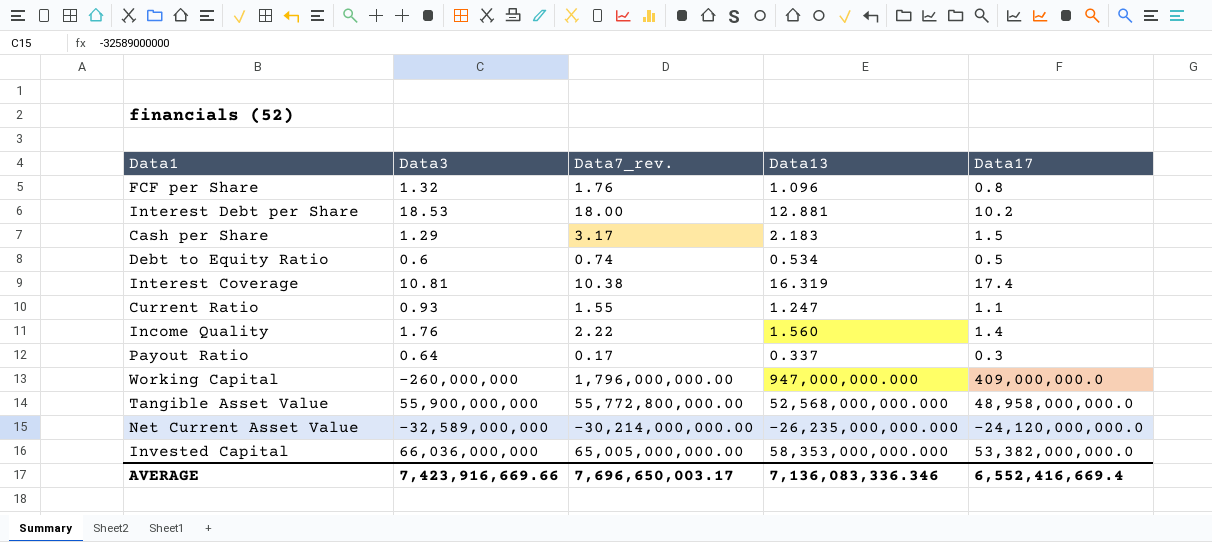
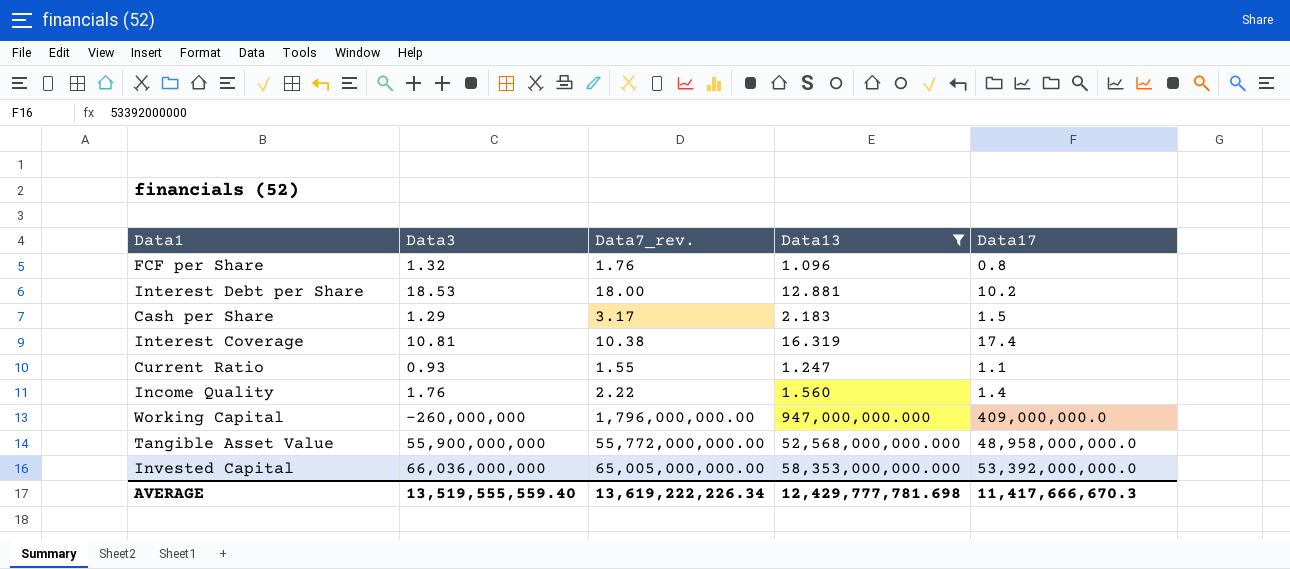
filter: none -> Data13 >= 1.096
Tangible Asset Value | Data7_rev.: 55,772,800,000.00 -> 55,772,000,000.00
Invested Capital | Data17: 53,382,000,000.0 -> 53,392,000,000.0
AVERAGE | Data3: 7,423,916,669.66 -> 13,519,555,559.40
AVERAGE | Data7_rev.: 7,696,650,003.17 -> 13,619,222,226.34
AVERAGE | Data13: 7,136,083,336.346 -> 12,429,777,781.698
AVERAGE | Data17: 6,552,416,669.4 -> 11,417,666,670.3

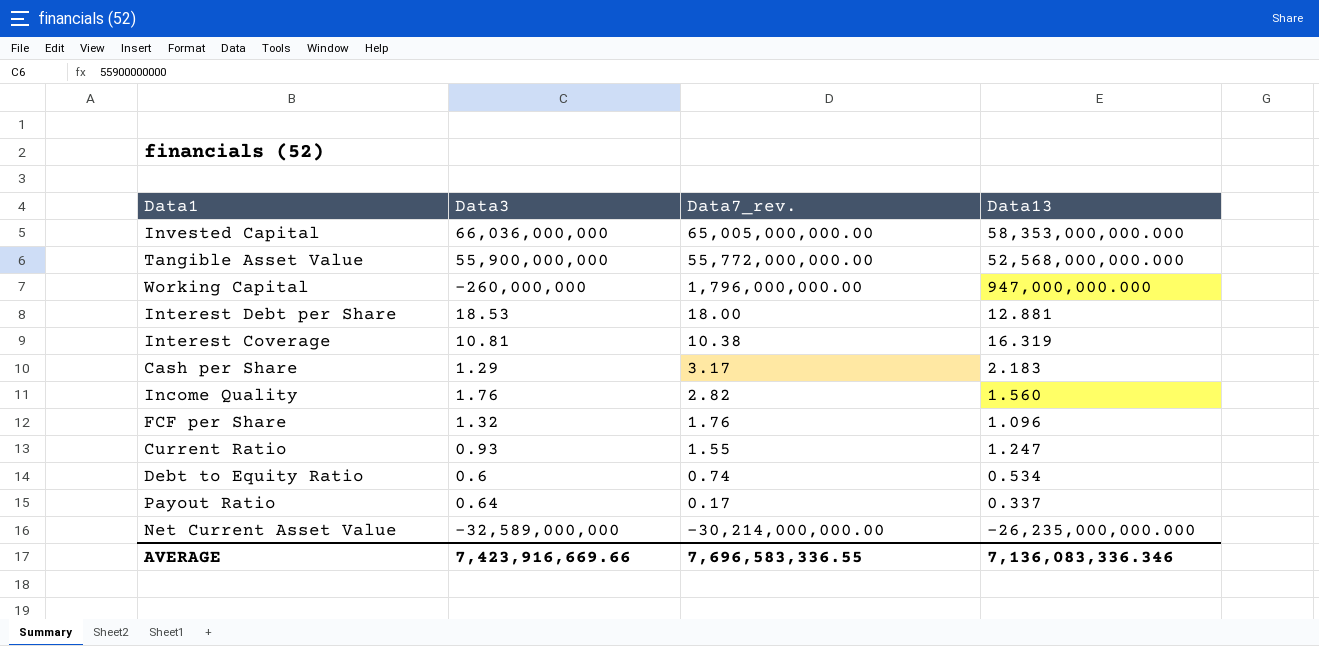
filter: Data13 >= 1.096 -> none
row order: none -> Data7_rev. descending
column Data17 | position: 5 -> none
Income Quality | Data7_rev.: 2.22 -> 2.82
AVERAGE | Data3: 13,519,555,559.40 -> 7,423,916,669.66
AVERAGE | Data7_rev.: 13,619,222,226.34 -> 7,696,583,336.55
AVERAGE | Data13: 12,429,777,781.698 -> 7,136,083,336.346

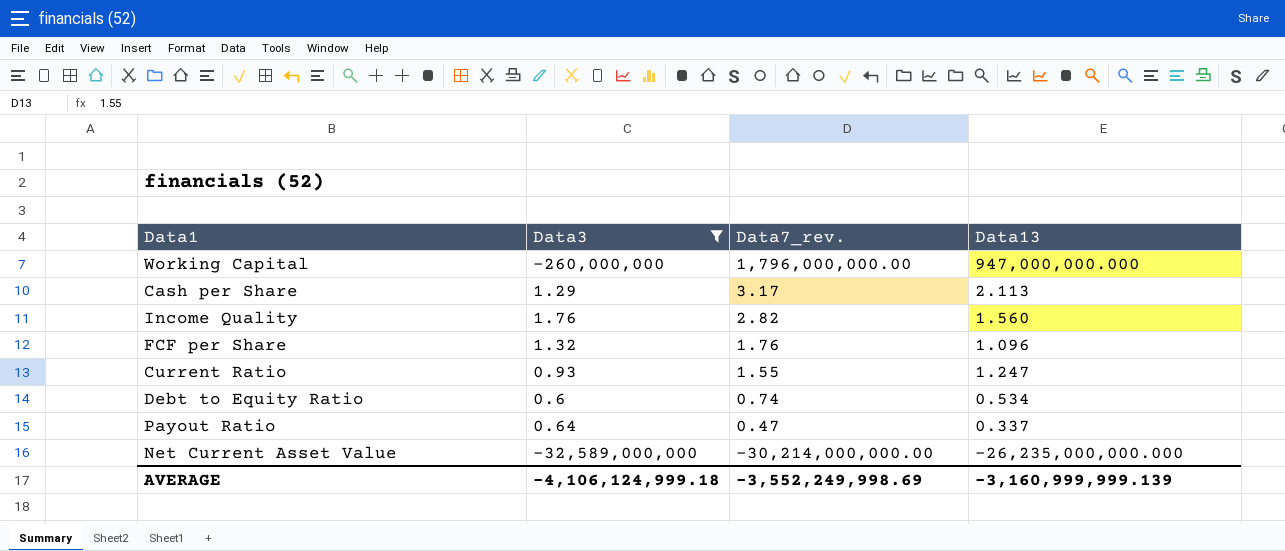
filter: none -> Data3 <= 1.76
Cash per Share | Data13: 2.183 -> 2.113
Payout Ratio | Data7_rev.: 0.17 -> 0.47
AVERAGE | Data3: 7,423,916,669.66 -> -4,106,124,999.18
AVERAGE | Data7_rev.: 7,696,583,336.55 -> -3,552,249,998.69
AVERAGE | Data13: 7,136,083,336.346 -> -3,160,999,999.139

